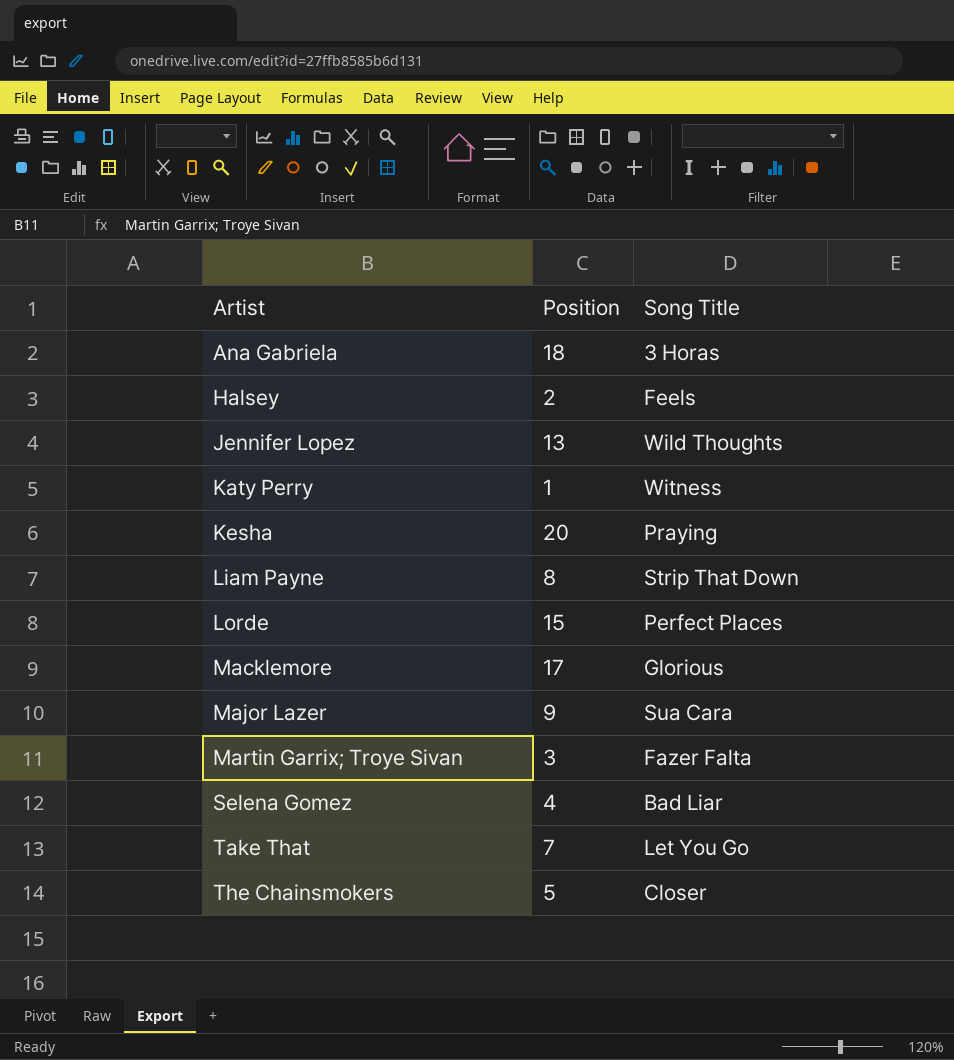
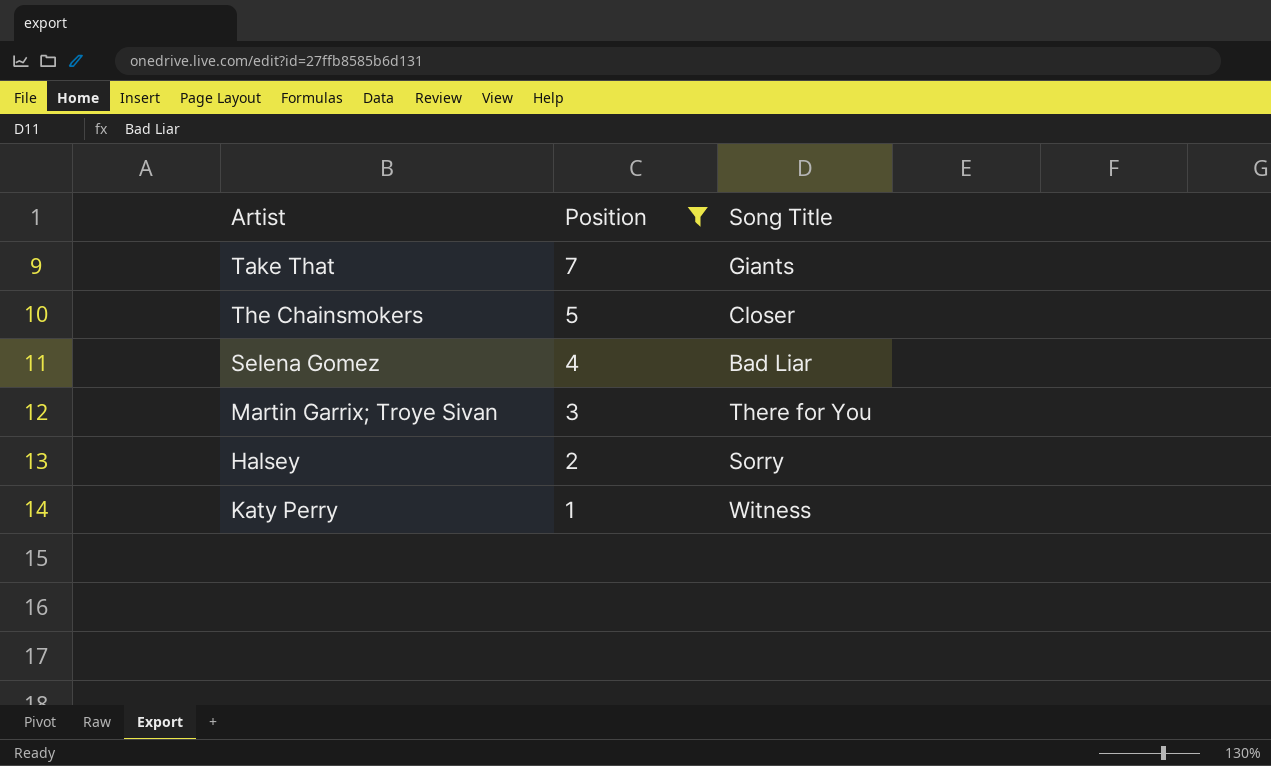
filter: none -> Position <= 7
row order: Artist ascending -> Position descending
Take That | Song Title: Let You Go -> Giants
Martin Garrix; Troye Sivan | Song Title: Fazer Falta -> There for You
Halsey | Song Title: Feels -> Sorry

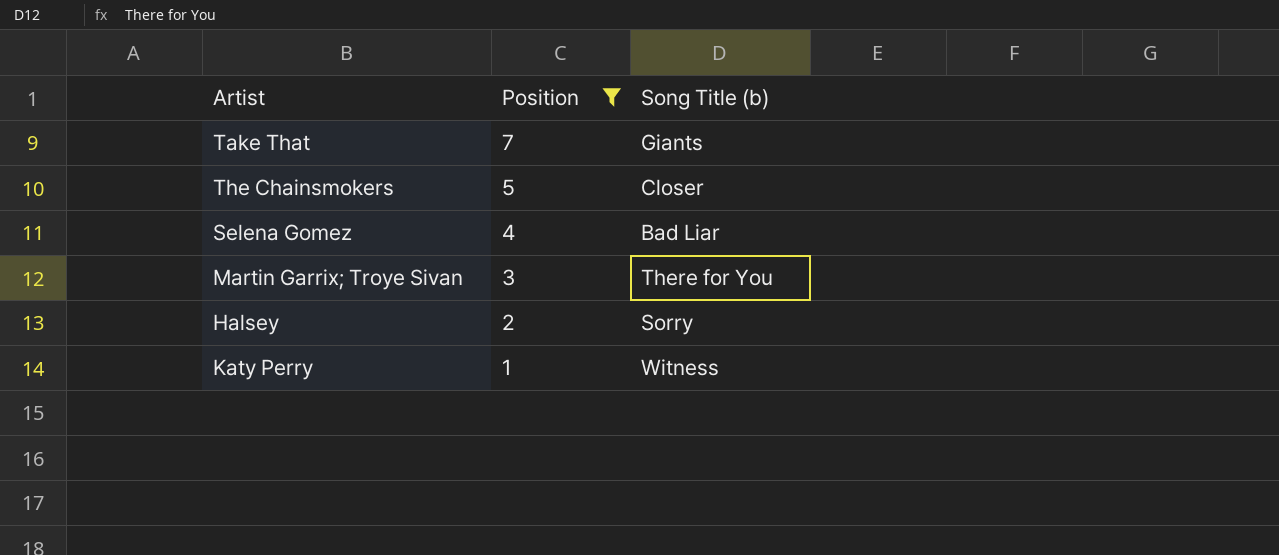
column name: Song Title -> Song Title (b)

